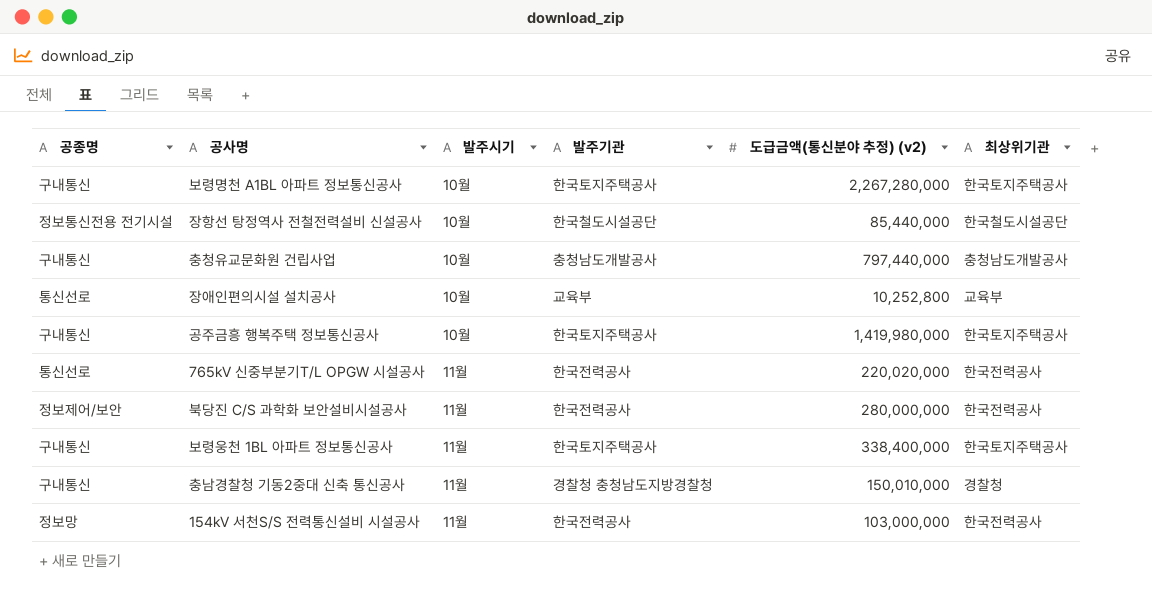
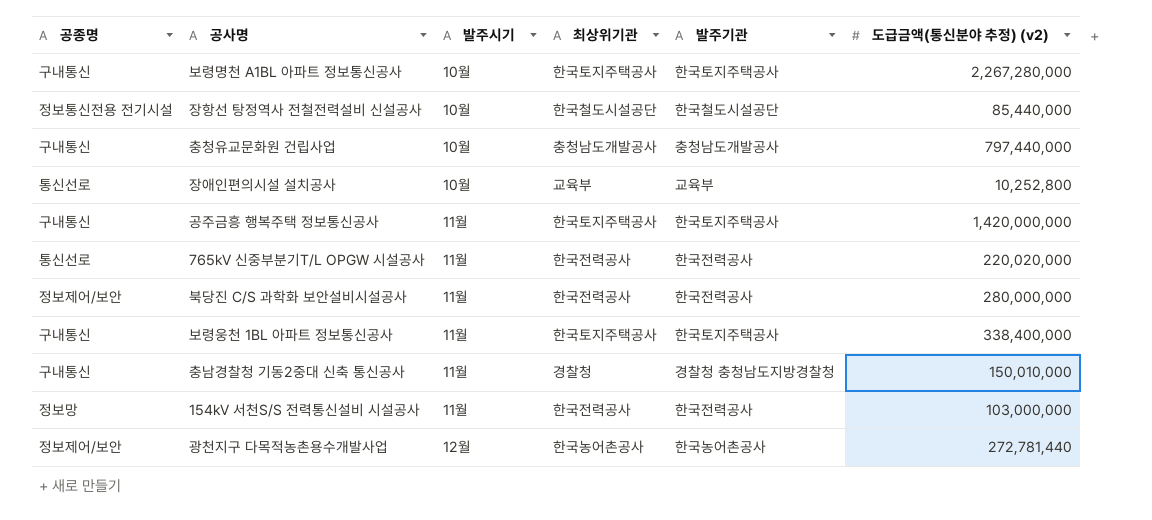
column 최상위기관 | position: 6 -> 4
공주금흥 행복주택 정보통신공사 | 발주시기: 10월 -> 11월
공주금흥 행복주택 정보통신공사 | 도급금액(통신분야 추정) (v2): 1,419,980,000 -> 1,420,000,000
row 광천지구 다목적농촌용수개발사업: none -> 정보제어/보안 | 12월 | 한국농어촌공사 | 한국농어촌공사 | 272,781,440

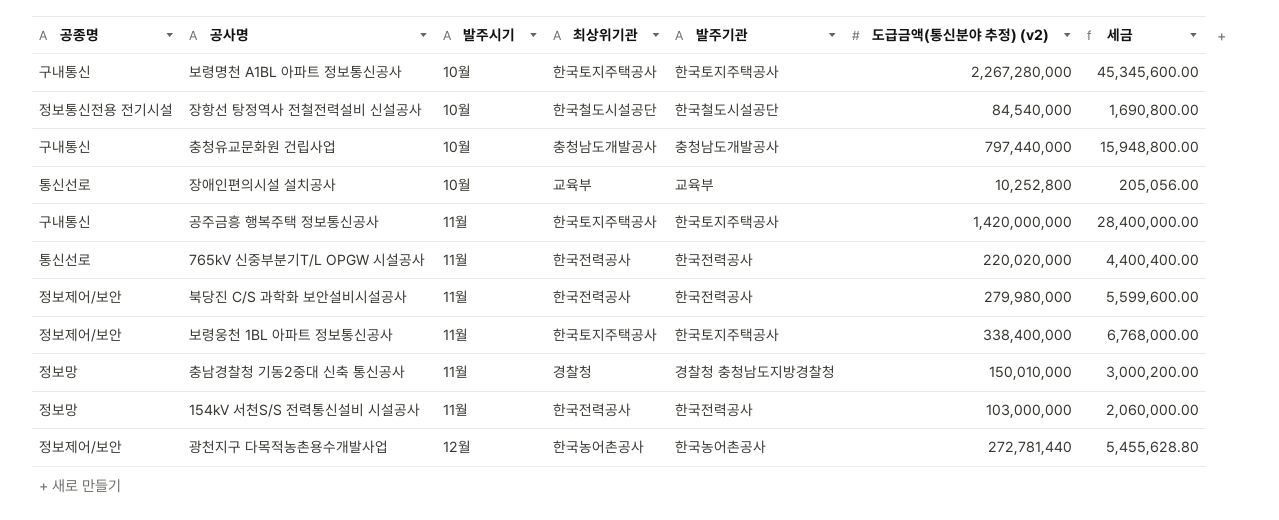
column 세금 | formula: none -> [도급금액(통신분야 추정) (v2)] * 0.02
장항선 탕정역사 전철전력설비 신설공사 | 도급금액(통신분야 추정) (v2): 85,440,000 -> 84,540,000
북당진 C/S 과학화 보안설비시설공사 | 도급금액(통신분야 추정) (v2): 280,000,000 -> 279,980,000
보령웅천 1BL 아파트 정보통신공사 | 공종명: 구내통신 -> 정보제어/보안
충남경찰청 기동2중대 신축 통신공사 | 공종명: 구내통신 -> 정보망

